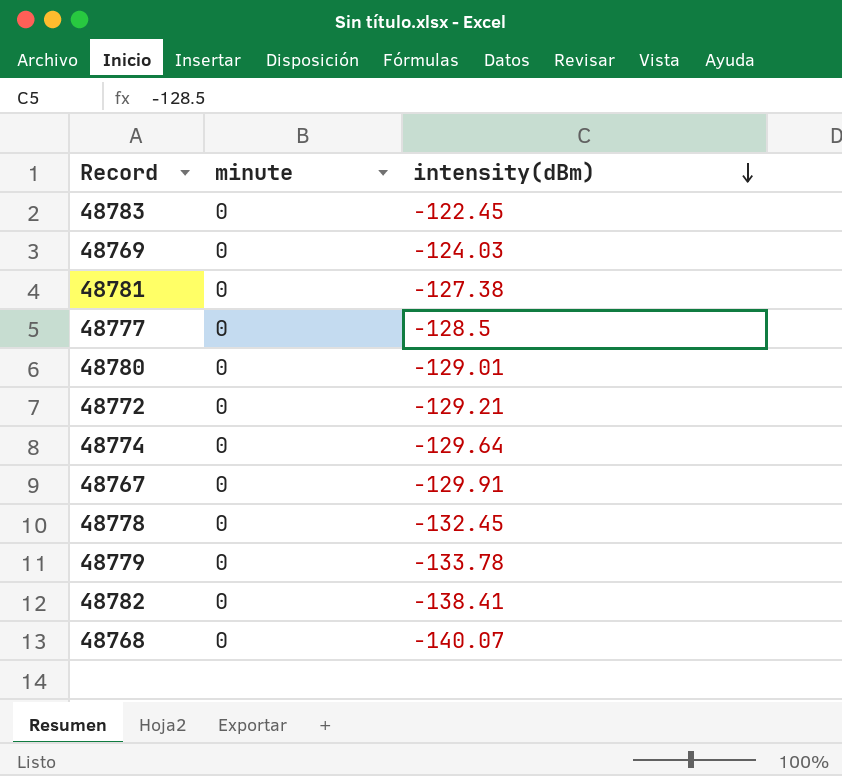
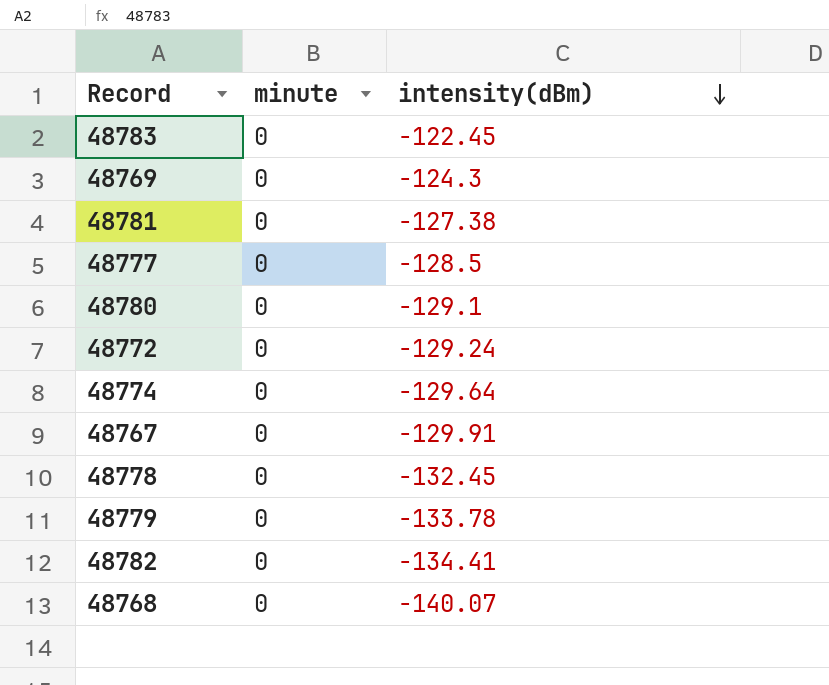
48769 | intensity(dBm): -124.03 -> -124.3
48780 | intensity(dBm): -129.01 -> -129.1
48772 | intensity(dBm): -129.21 -> -129.24
48782 | intensity(dBm): -138.41 -> -134.41

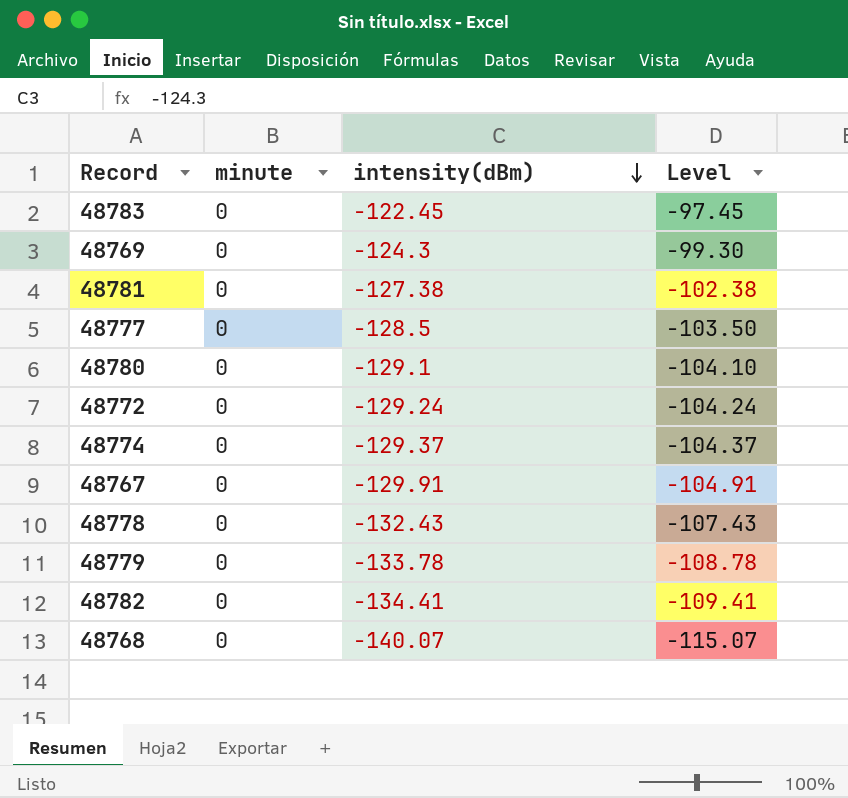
column Level | formula: none -> [intensity(dBm)] + 25
48774 | intensity(dBm): -129.64 -> -129.37
48778 | intensity(dBm): -132.45 -> -132.43

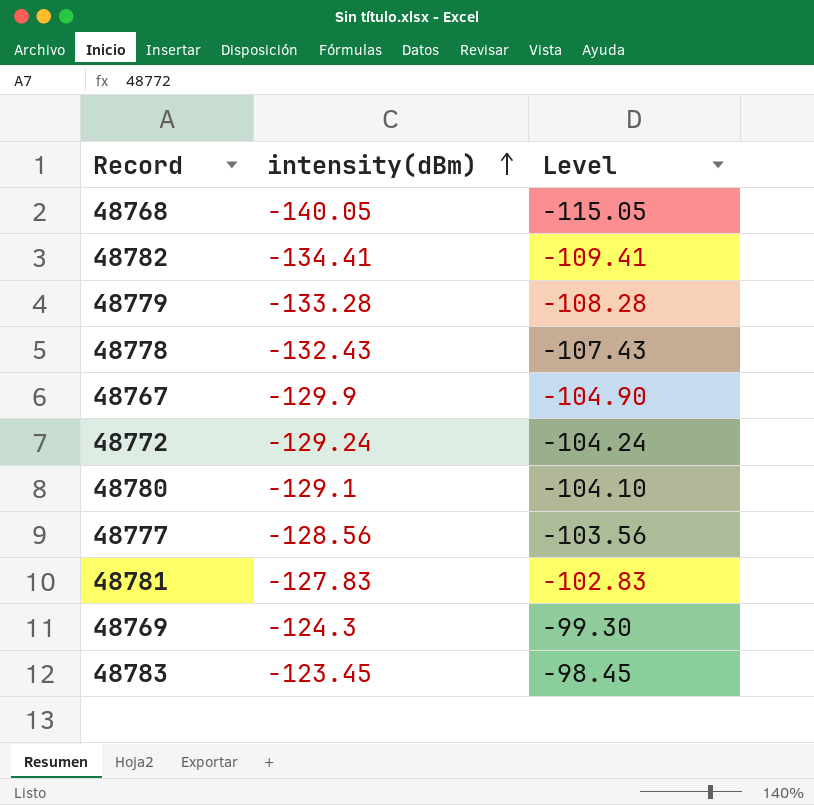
row order: intensity(dBm) descending -> intensity(dBm) ascending
column minute | position: 2 -> none
row 48774: 0 | -129.37 | -104.37 -> none
48768 | intensity(dBm): -140.07 -> -140.05
48768 | Level: -115.07 -> -115.05
48779 | intensity(dBm): -133.78 -> -133.28
48779 | Level: -108.78 -> -108.28
48767 | intensity(dBm): -129.91 -> -129.9
48767 | Level: -104.91 -> -104.90
48777 | intensity(dBm): -128.5 -> -128.56
48777 | Level: -103.50 -> -103.56
48781 | intensity(dBm): -127.38 -> -127.83
48781 | Level: -102.38 -> -102.83
48783 | intensity(dBm): -122.45 -> -123.45
48783 | Level: -97.45 -> -98.45

